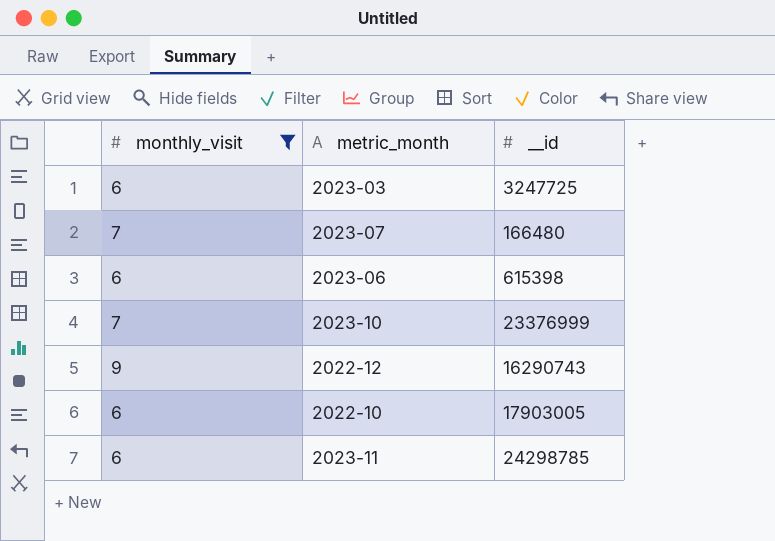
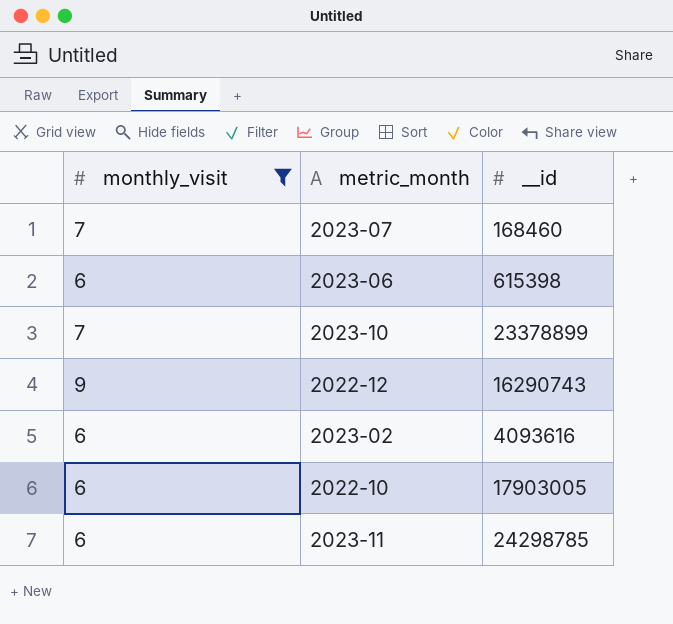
row 2023-03: 6 | 3247725 -> none
2023-07 | __id: 166480 -> 168460
2023-10 | __id: 23376999 -> 23378899
row 2023-02: none -> 6 | 4093616

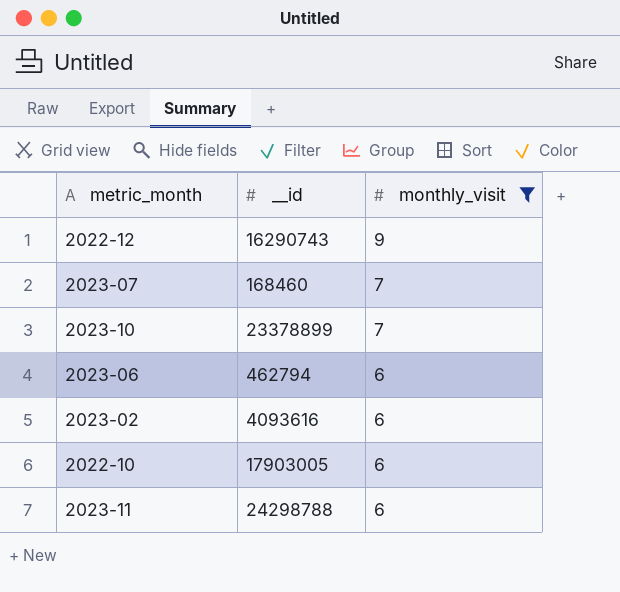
row order: none -> monthly_visit descending
column monthly_visit | position: 1 -> 3
2023-06 | __id: 615398 -> 462794
2023-11 | __id: 24298785 -> 24298788

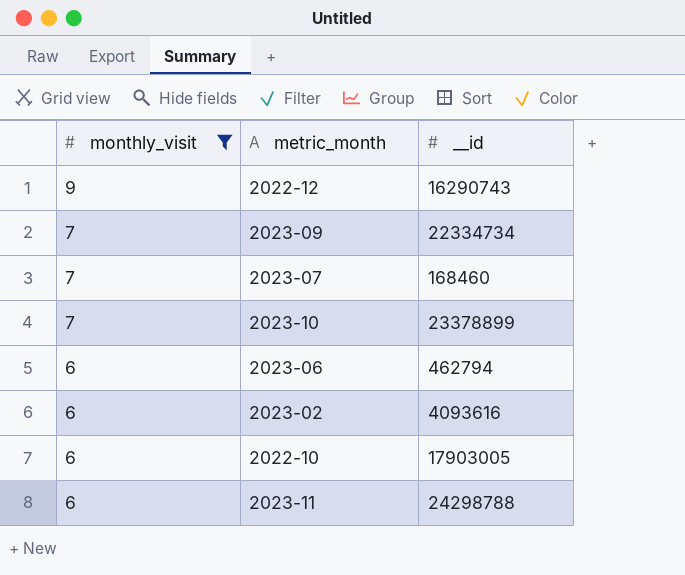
column monthly_visit | position: 3 -> 1
row 2023-09: none -> 7 | 22334734

